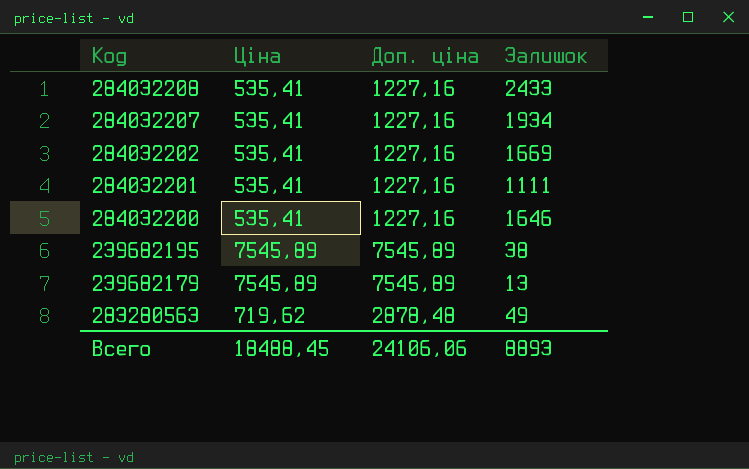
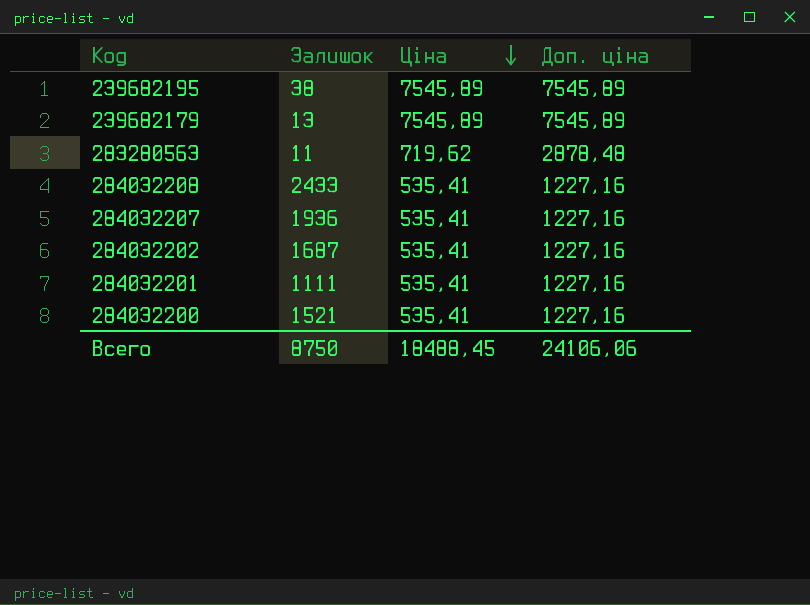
row order: none -> Ціна descending
column Залишок | position: 4 -> 2
283280563 | Залишок: 49 -> 11
284032207 | Залишок: 1934 -> 1936
284032202 | Залишок: 1669 -> 1687
284032200 | Залишок: 1646 -> 1521
Всего | Залишок: 8893 -> 8750

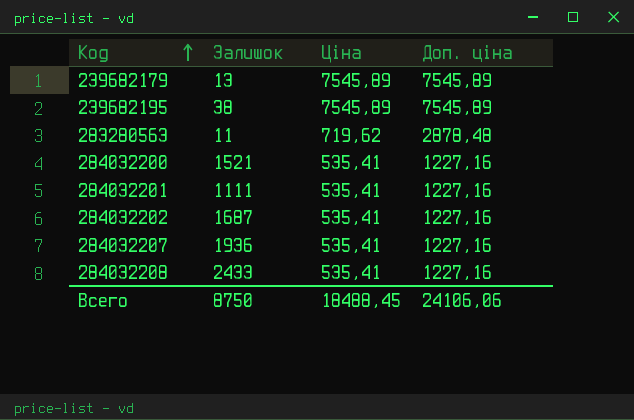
row order: Ціна descending -> Код ascending

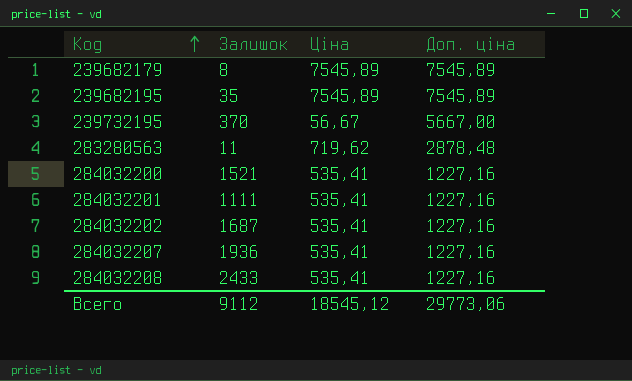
239682179 | Залишок: 13 -> 8
239682195 | Залишок: 38 -> 35
row 239732195: none -> 370 | 56,67 | 5667,00
Всего | Залишок: 8750 -> 9112
Всего | Ціна: 18488,45 -> 18545,12
Всего | Доп. ціна: 24106,06 -> 29773,06

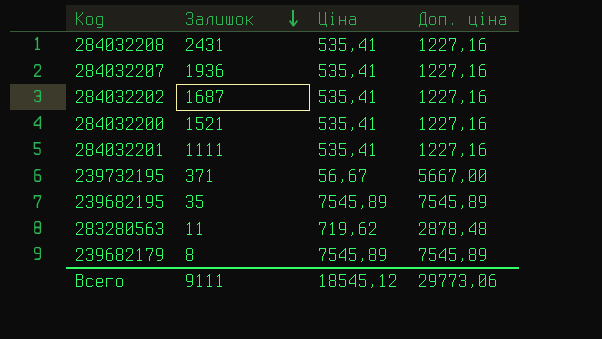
row order: Код ascending -> Залишок descending
284032208 | Залишок: 2433 -> 2431
239732195 | Залишок: 370 -> 371
Всего | Залишок: 9112 -> 9111

